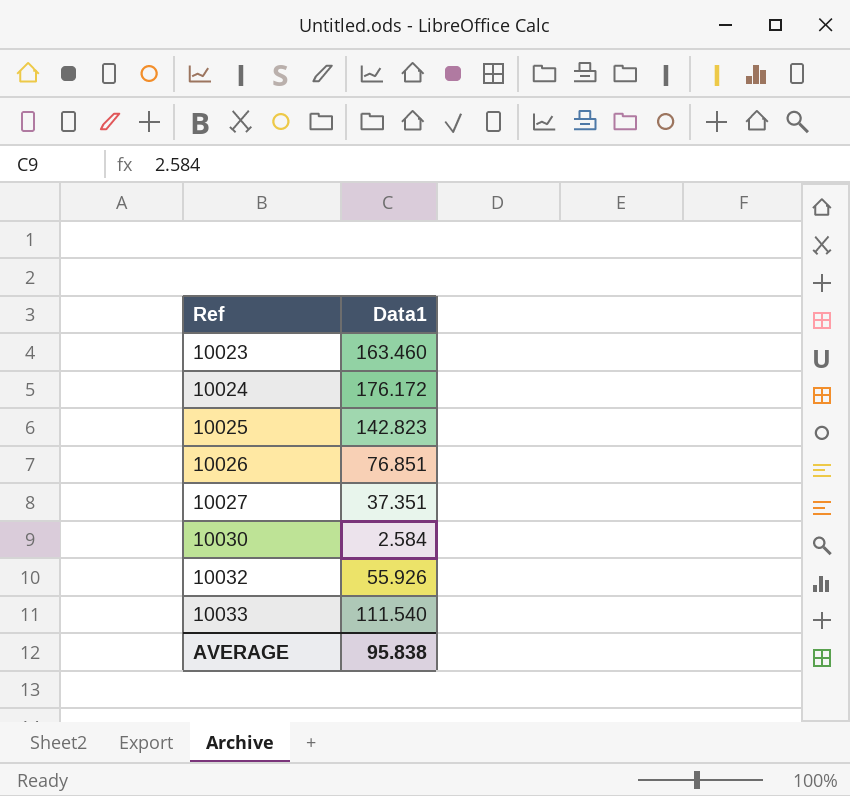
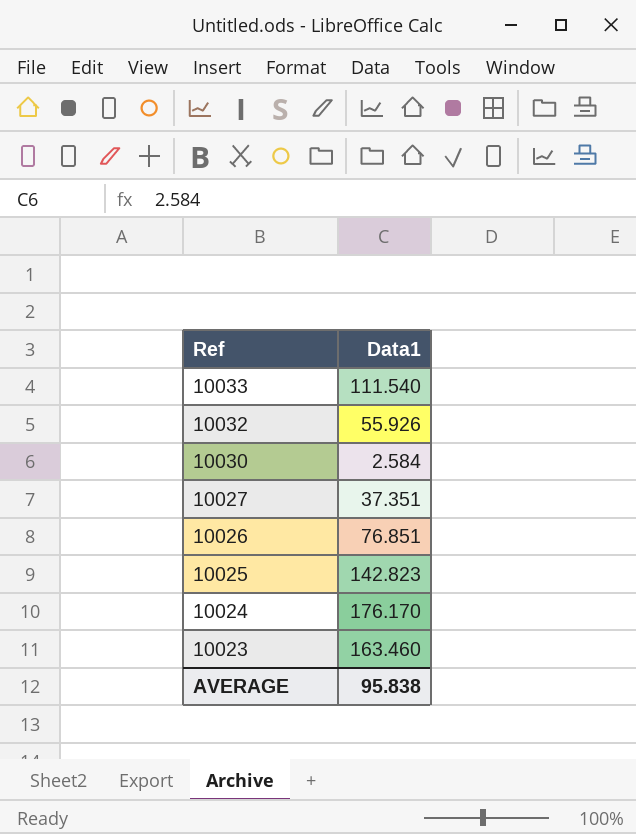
row order: Ref ascending -> Ref descending
10024 | Data1: 176.172 -> 176.170

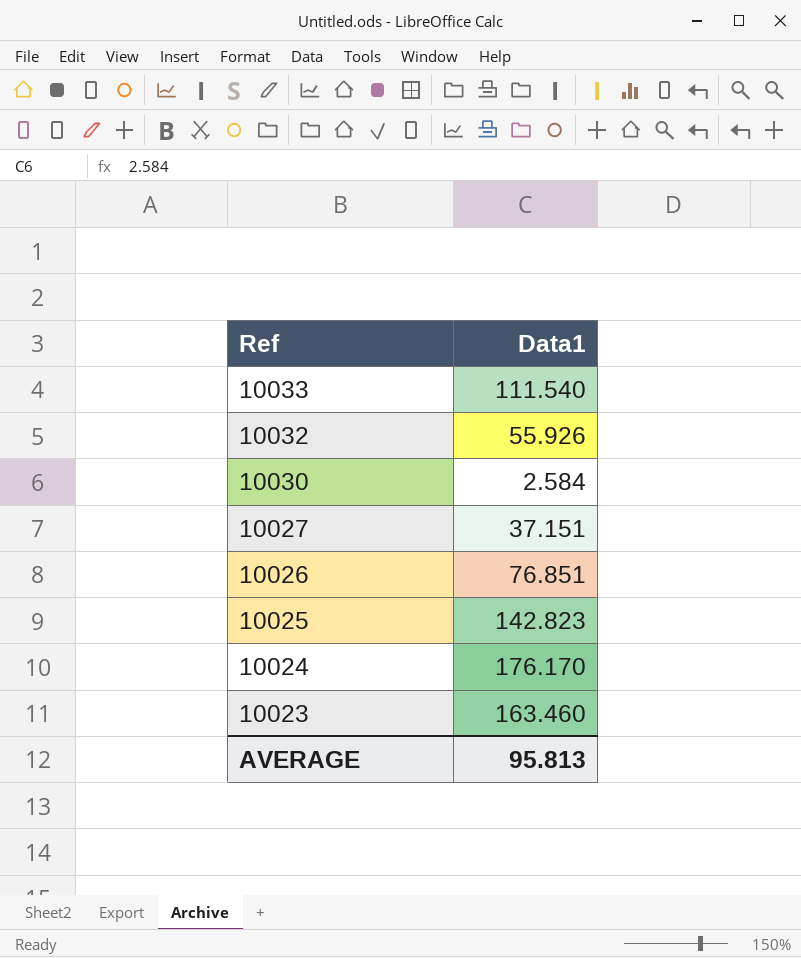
10027 | Data1: 37.351 -> 37.151
AVERAGE | Data1: 95.838 -> 95.813

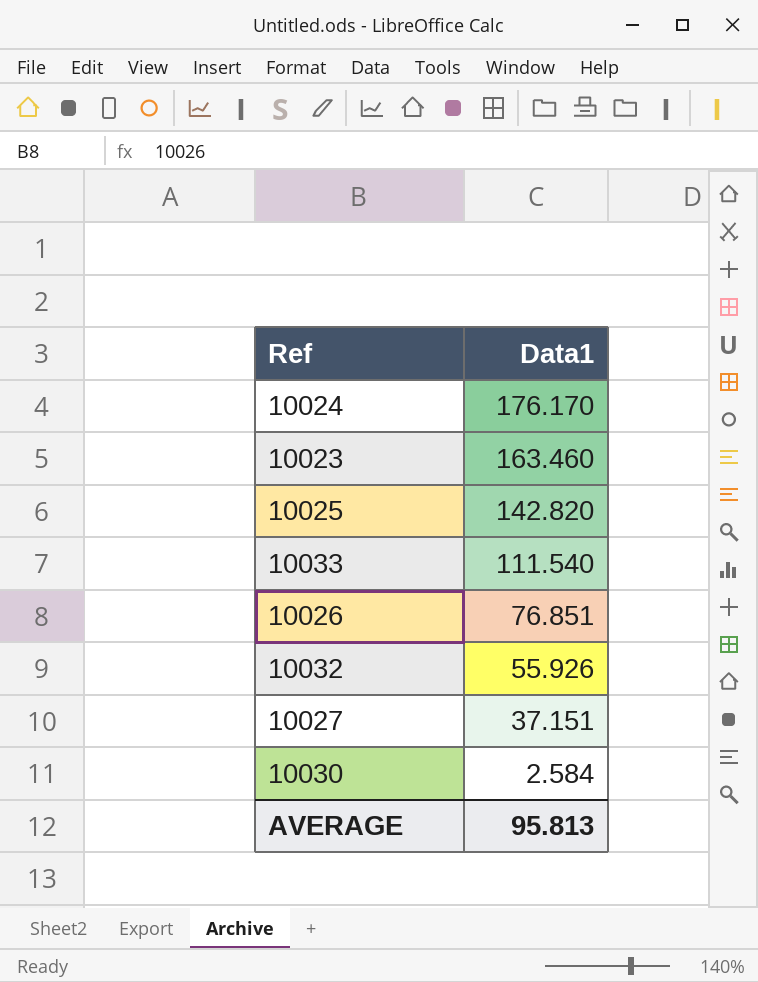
row order: Ref descending -> Data1 descending
10025 | Data1: 142.823 -> 142.820

